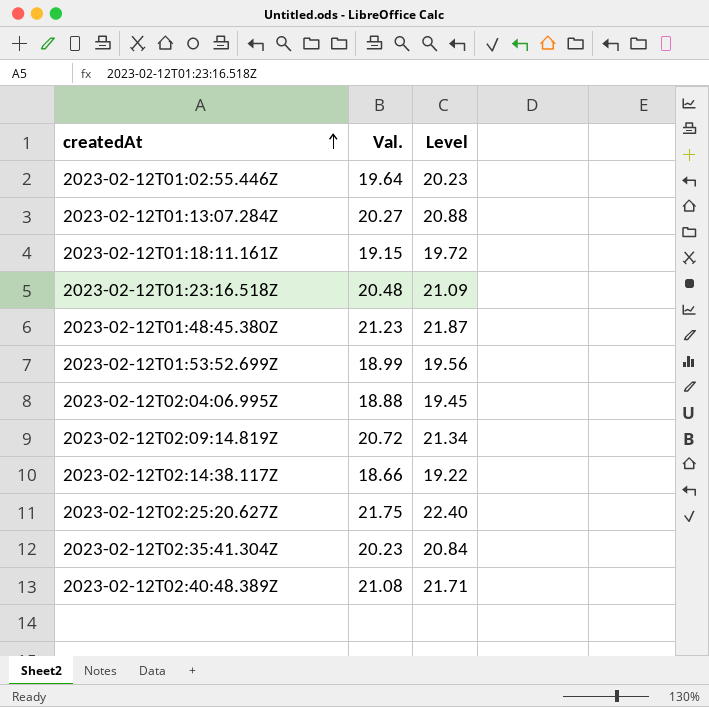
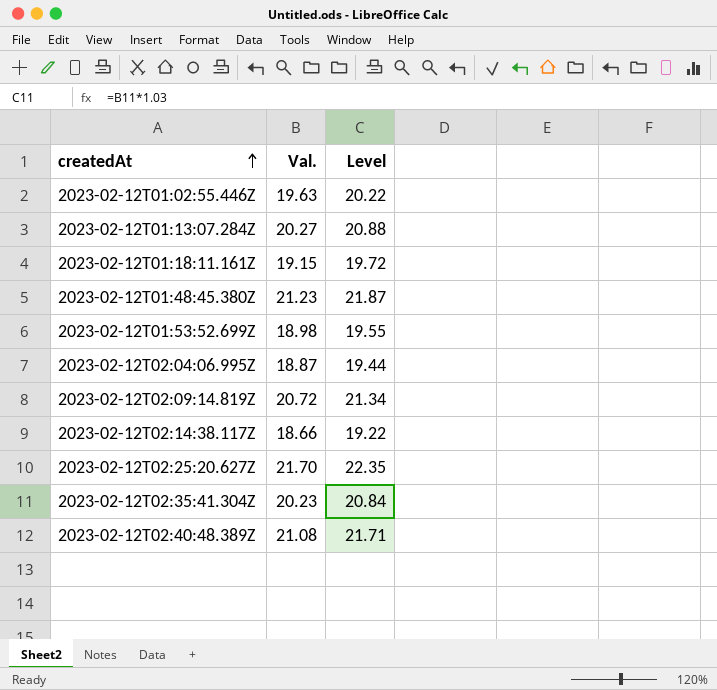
row 2023-02-12T01:23:16.518Z: 20.48 | 21.09 -> none
2023-02-12T01:02:55.446Z | Val.: 19.64 -> 19.63
2023-02-12T01:02:55.446Z | Level: 20.23 -> 20.22
2023-02-12T01:53:52.699Z | Val.: 18.99 -> 18.98
2023-02-12T01:53:52.699Z | Level: 19.56 -> 19.55
2023-02-12T02:04:06.995Z | Val.: 18.88 -> 18.87
2023-02-12T02:04:06.995Z | Level: 19.45 -> 19.44
2023-02-12T02:25:20.627Z | Val.: 21.75 -> 21.70
2023-02-12T02:25:20.627Z | Level: 22.40 -> 22.35

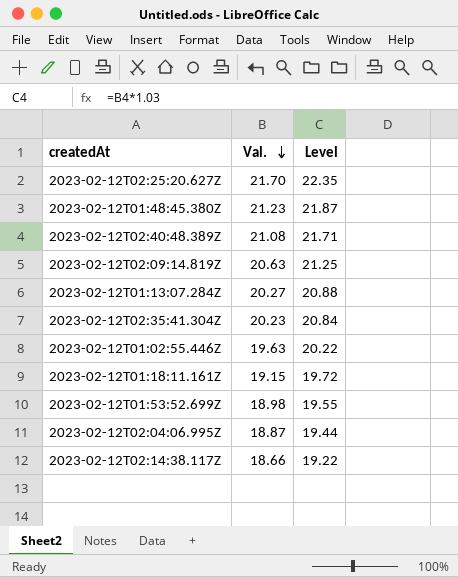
row order: createdAt ascending -> Val. descending
2023-02-12T02:09:14.819Z | Val.: 20.72 -> 20.63
2023-02-12T02:09:14.819Z | Level: 21.34 -> 21.25

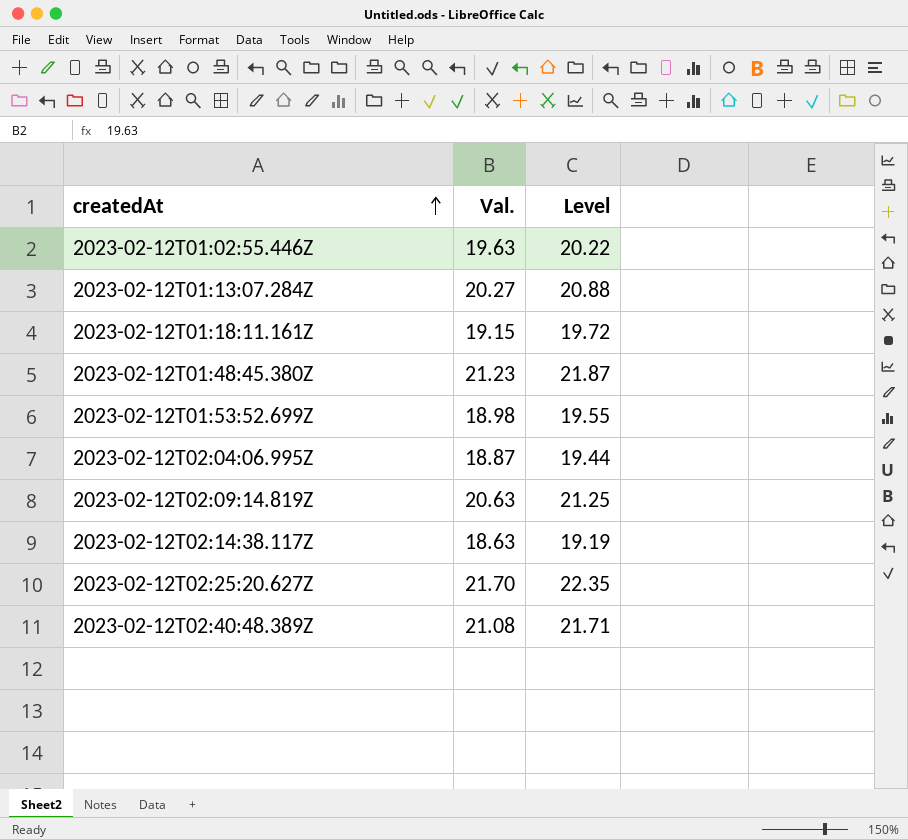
row order: Val. descending -> createdAt ascending
row 2023-02-12T02:35:41.304Z: 20.23 | 20.84 -> none
2023-02-12T02:14:38.117Z | Val.: 18.66 -> 18.63
2023-02-12T02:14:38.117Z | Level: 19.22 -> 19.19

